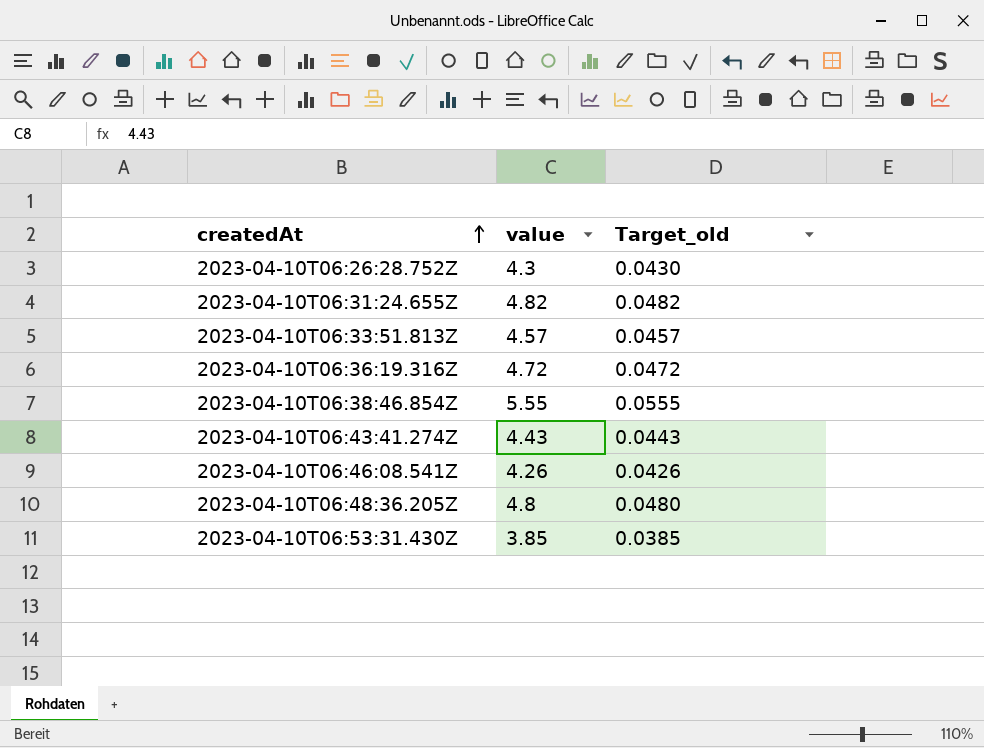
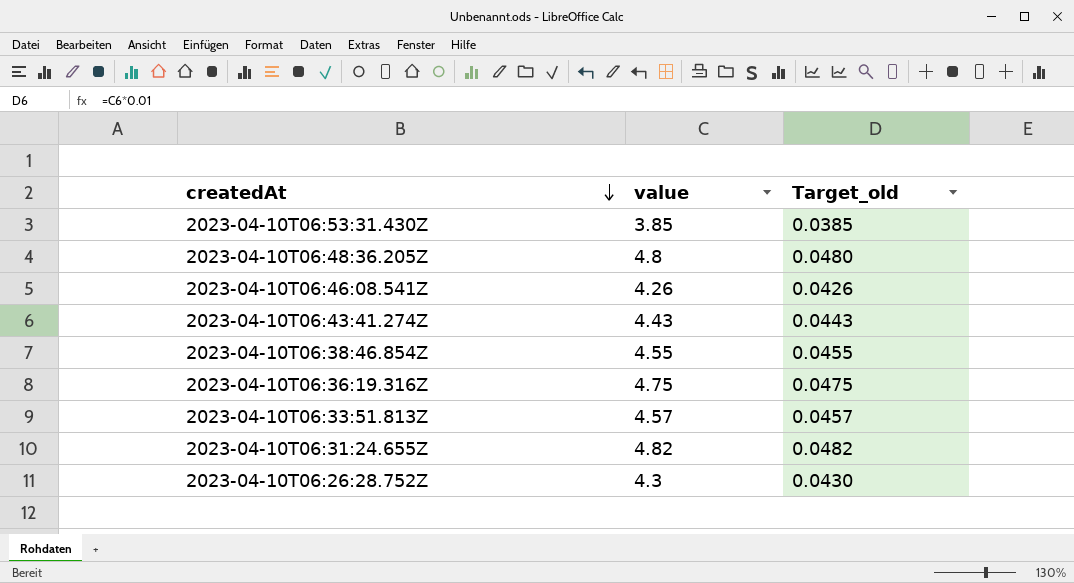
row order: createdAt ascending -> createdAt descending
2023-04-10T06:38:46.854Z | value: 5.55 -> 4.55
2023-04-10T06:38:46.854Z | Target_old: 0.0555 -> 0.0455
2023-04-10T06:36:19.316Z | value: 4.72 -> 4.75
2023-04-10T06:36:19.316Z | Target_old: 0.0472 -> 0.0475

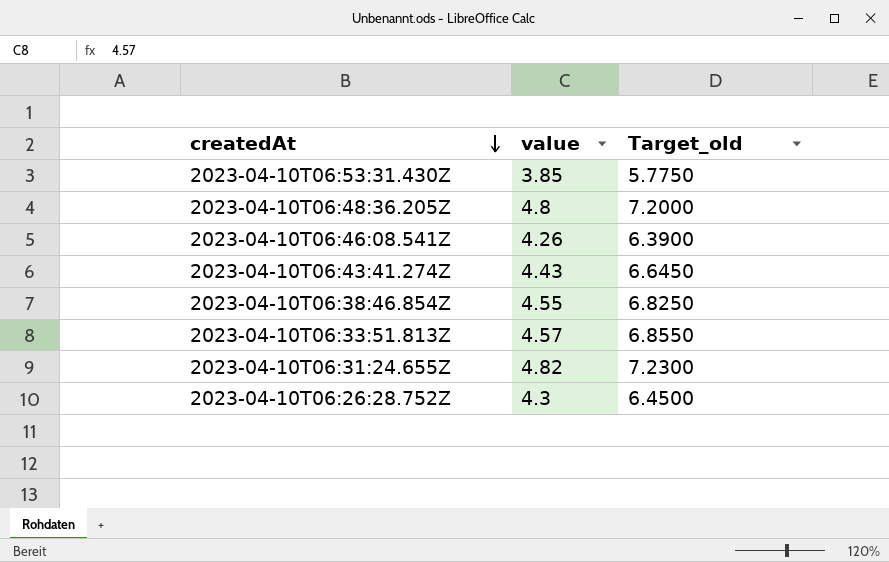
column Target_old | formula: [value] * 0.01 -> [value] * 1.5
row 2023-04-10T06:36:19.316Z: 4.75 | 0.0475 -> none

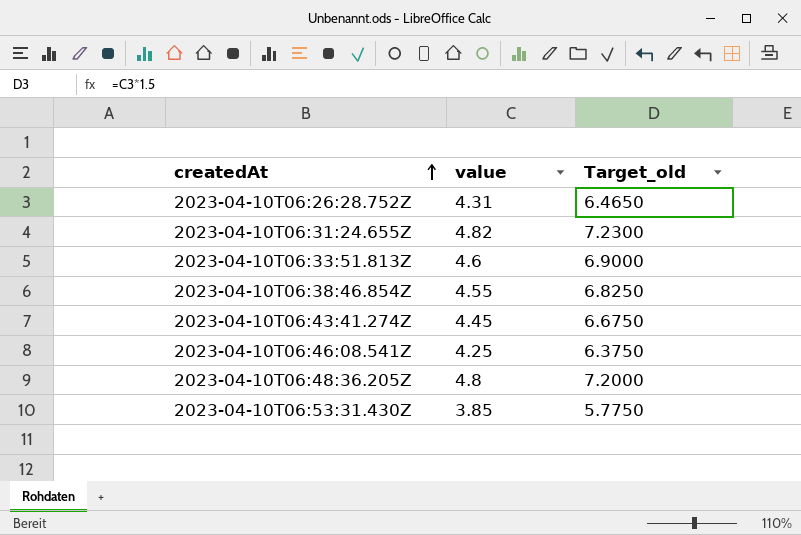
row order: createdAt descending -> createdAt ascending
2023-04-10T06:26:28.752Z | value: 4.3 -> 4.31
2023-04-10T06:26:28.752Z | Target_old: 6.4500 -> 6.4650
2023-04-10T06:33:51.813Z | value: 4.57 -> 4.6
2023-04-10T06:33:51.813Z | Target_old: 6.8550 -> 6.9000
2023-04-10T06:43:41.274Z | value: 4.43 -> 4.45
2023-04-10T06:43:41.274Z | Target_old: 6.6450 -> 6.6750
2023-04-10T06:46:08.541Z | value: 4.26 -> 4.25
2023-04-10T06:46:08.541Z | Target_old: 6.3900 -> 6.3750

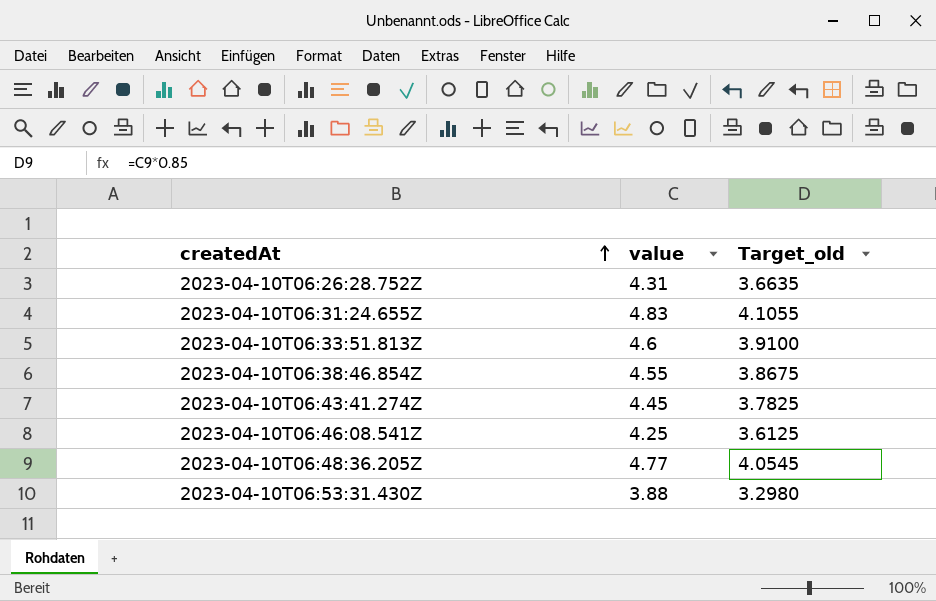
column Target_old | formula: [value] * 1.5 -> [value] * 0.85
2023-04-10T06:31:24.655Z | value: 4.82 -> 4.83
2023-04-10T06:48:36.205Z | value: 4.8 -> 4.77
2023-04-10T06:53:31.430Z | value: 3.85 -> 3.88

